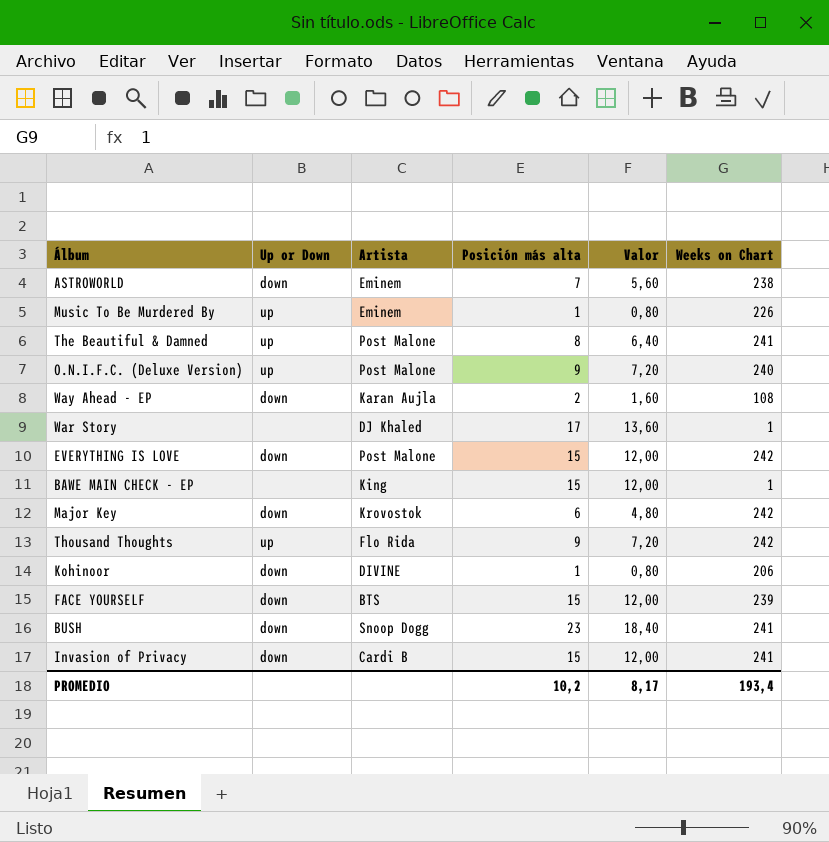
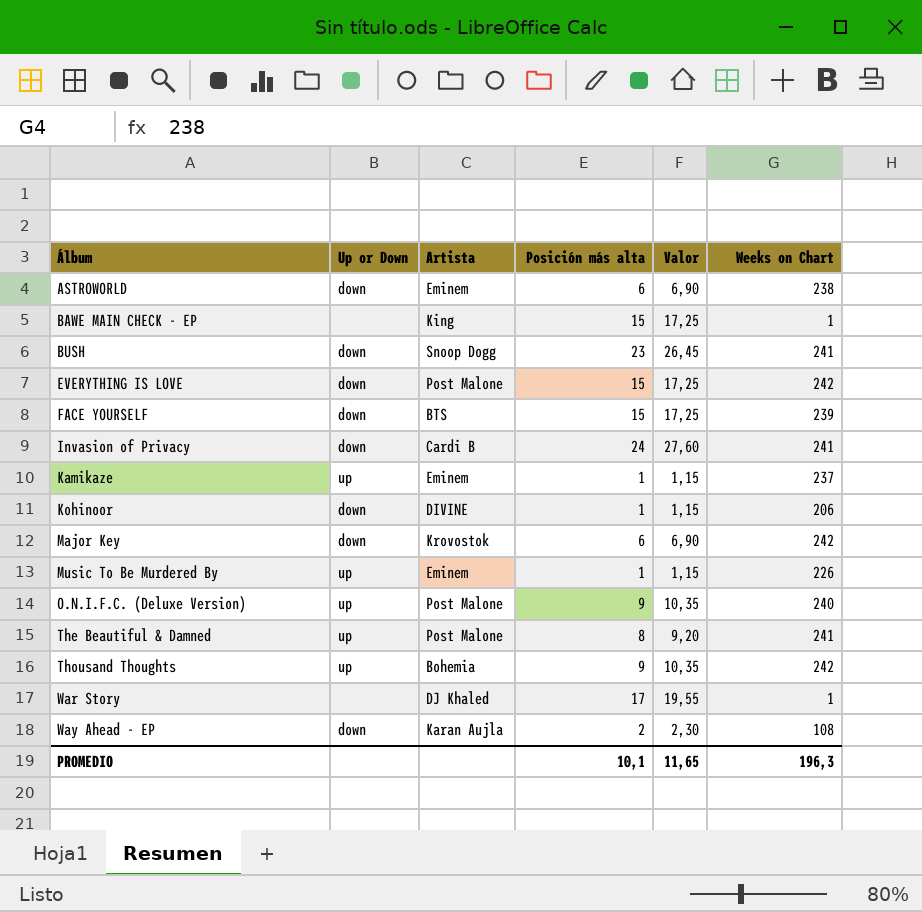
row order: none -> Álbum ascending
column Valor | formula: [Posición más alta] * 0,8 -> [Posición más alta] * 1,15
ASTROWORLD | Posición más alta: 7 -> 6
Invasion of Privacy | Posición más alta: 15 -> 24
row Kamikaze: none -> up | Eminem | 1 | 1,15 | 237
Thousand Thoughts | Artista: Flo Rida -> Bohemia
PROMEDIO | Posición más alta: 10,2 -> 10,1
PROMEDIO | Valor: 8,17 -> 11,65
PROMEDIO | Weeks on Chart: 193,4 -> 196,3

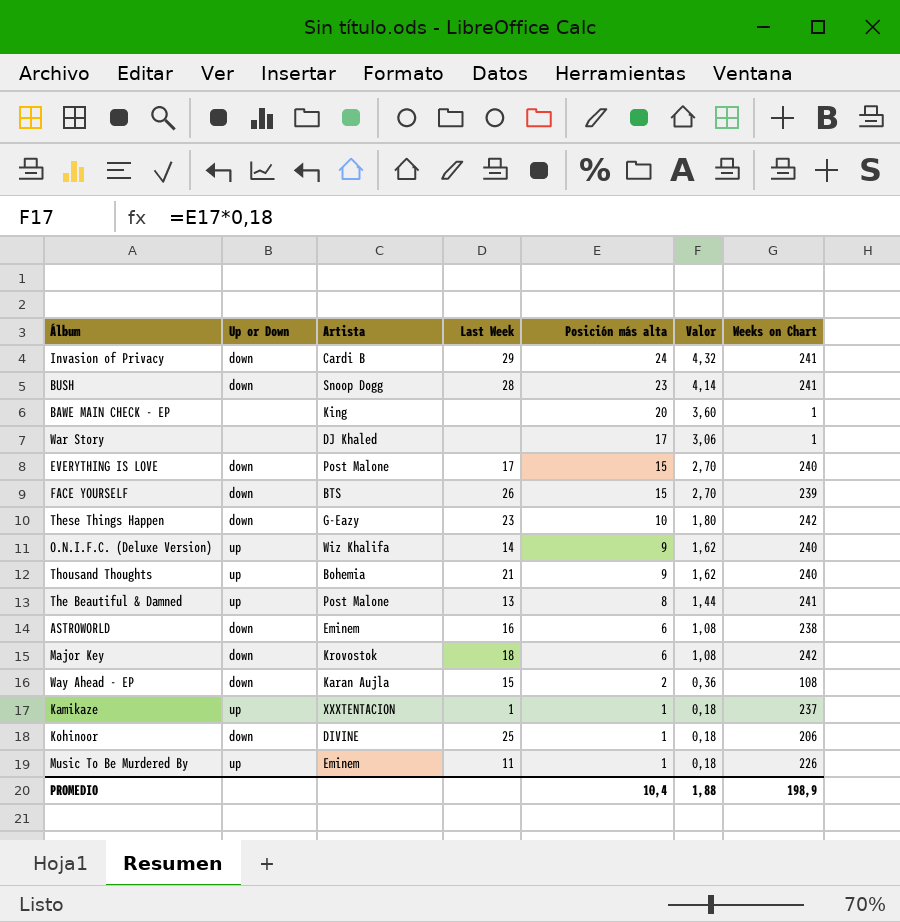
row order: Álbum ascending -> Posición más alta descending
column Last Week | position: none -> 4
column Valor | formula: [Posición más alta] * 1,15 -> [Posición más alta] * 0,18
BAWE MAIN CHECK - EP | Posición más alta: 15 -> 20
EVERYTHING IS LOVE | Weeks on Chart: 242 -> 240
row These Things Happen: none -> down | G-Eazy | 23 | 10 | 1,80 | 242
O.N.I.F.C. (Deluxe Version) | Artista: Post Malone -> Wiz Khalifa
Thousand Thoughts | Weeks on Chart: 242 -> 240
Kamikaze | Artista: Eminem -> XXXTENTACION
PROMEDIO | Posición más alta: 10,1 -> 10,4
PROMEDIO | Valor: 11,65 -> 1,88
PROMEDIO | Weeks on Chart: 196,3 -> 198,9

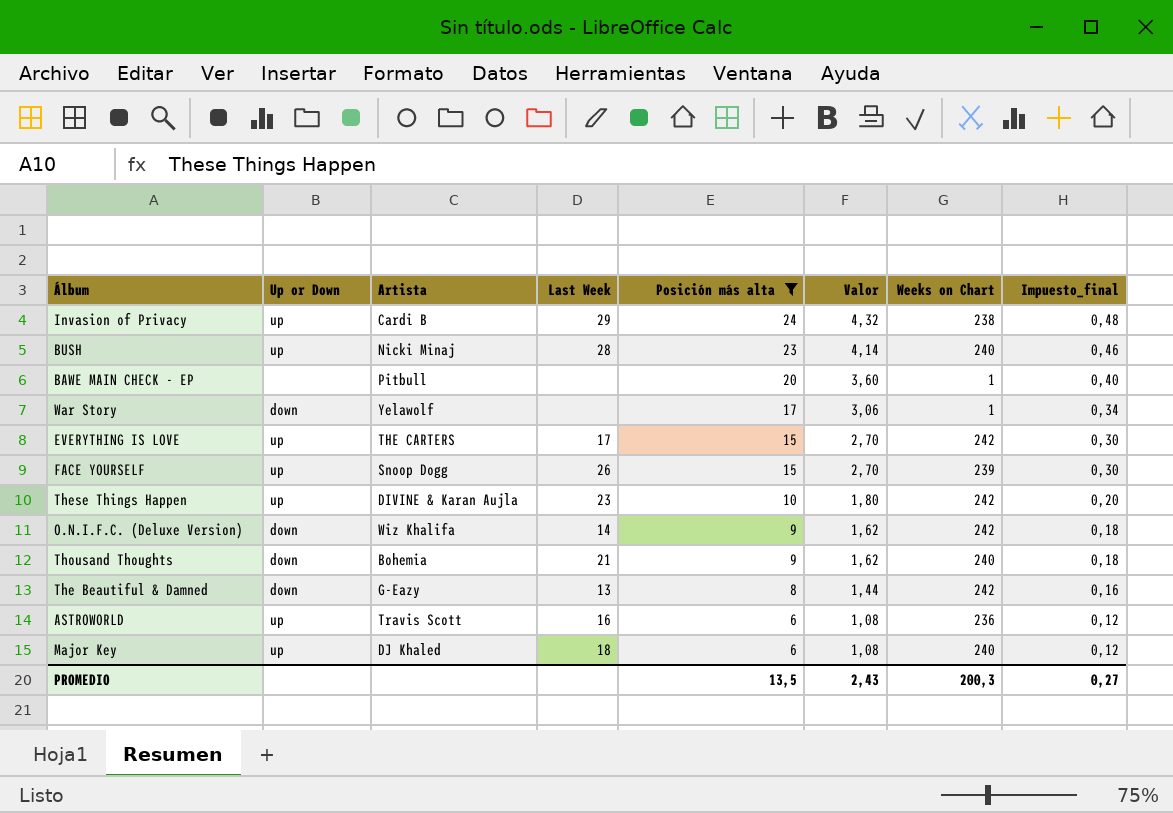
filter: none -> Posición más alta >= 6
column Impuesto_final | formula: none -> [Posición más alta] * 0,02
Invasion of Privacy | Up or Down: down -> up
Invasion of Privacy | Weeks on Chart: 241 -> 238
BUSH | Up or Down: down -> up
BUSH | Artista: Snoop Dogg -> Nicki Minaj
BUSH | Weeks on Chart: 241 -> 240
BAWE MAIN CHECK - EP | Artista: King -> Pitbull
War Story | Up or Down: none -> down
War Story | Artista: DJ Khaled -> Yelawolf
EVERYTHING IS LOVE | Up or Down: down -> up
EVERYTHING IS LOVE | Artista: Post Malone -> THE CARTERS
EVERYTHING IS LOVE | Weeks on Chart: 240 -> 242
FACE YOURSELF | Up or Down: down -> up
FACE YOURSELF | Artista: BTS -> Snoop Dogg
These Things Happen | Up or Down: down -> up
These Things Happen | Artista: G-Eazy -> DIVINE & Karan Aujla
O.N.I.F.C. (Deluxe Version) | Up or Down: up -> down
O.N.I.F.C. (Deluxe Version) | Weeks on Chart: 240 -> 242
Thousand Thoughts | Up or Down: up -> down
The Beautiful & Damned | Up or Down: up -> down
The Beautiful & Damned | Artista: Post Malone -> G-Eazy
The Beautiful & Damned | Weeks on Chart: 241 -> 242
ASTROWORLD | Up or Down: down -> up
ASTROWORLD | Artista: Eminem -> Travis Scott
ASTROWORLD | Weeks on Chart: 238 -> 236
Major Key | Up or Down: down -> up
Major Key | Artista: Krovostok -> DJ Khaled
Major Key | Weeks on Chart: 242 -> 240
PROMEDIO | Posición más alta: 10,4 -> 13,5
PROMEDIO | Valor: 1,88 -> 2,43
PROMEDIO | Weeks on Chart: 198,9 -> 200,3

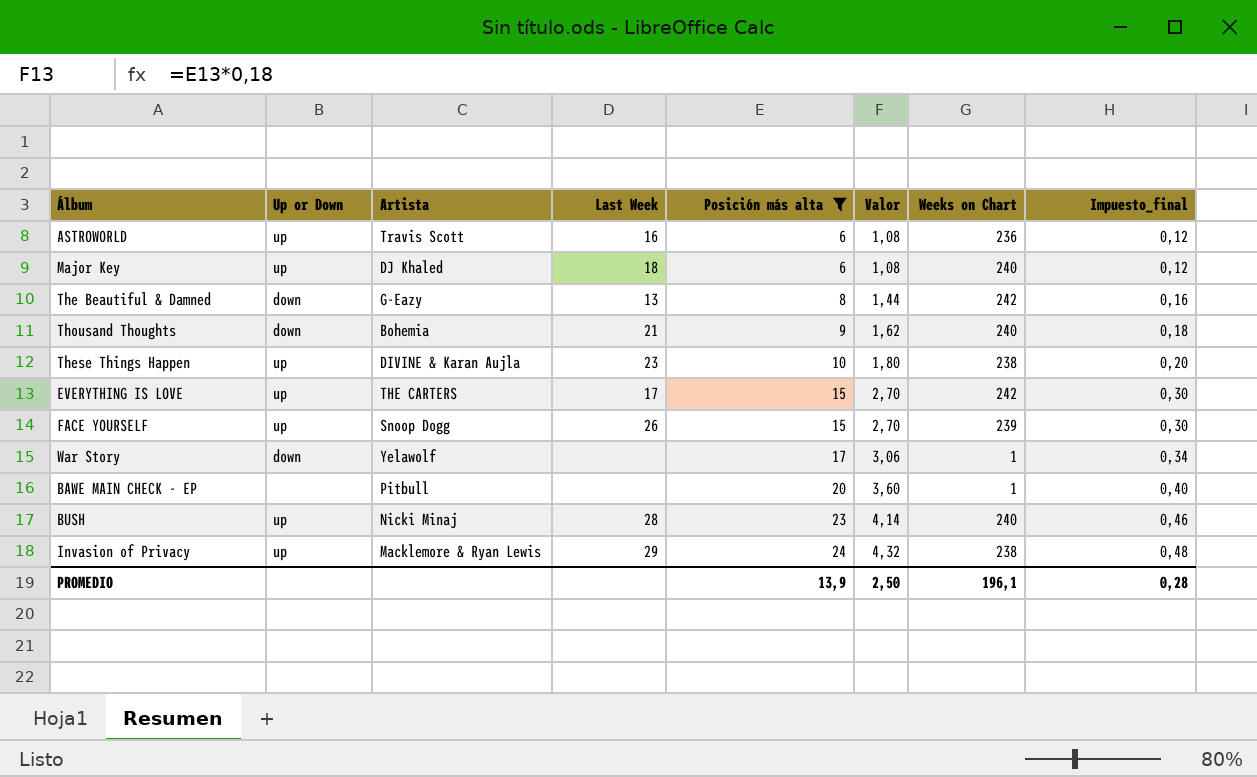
row order: Posición más alta descending -> Posición más alta ascending
row O.N.I.F.C. (Deluxe Version): down | Wiz Khalifa | 14 | 9 | 1,62 | 242 | 0,18 -> none
These Things Happen | Weeks on Chart: 242 -> 238
Invasion of Privacy | Artista: Cardi B -> Macklemore & Ryan Lewis
PROMEDIO | Posición más alta: 13,5 -> 13,9
PROMEDIO | Valor: 2,43 -> 2,50
PROMEDIO | Weeks on Chart: 200,3 -> 196,1
PROMEDIO | Impuesto_final: 0,27 -> 0,28

